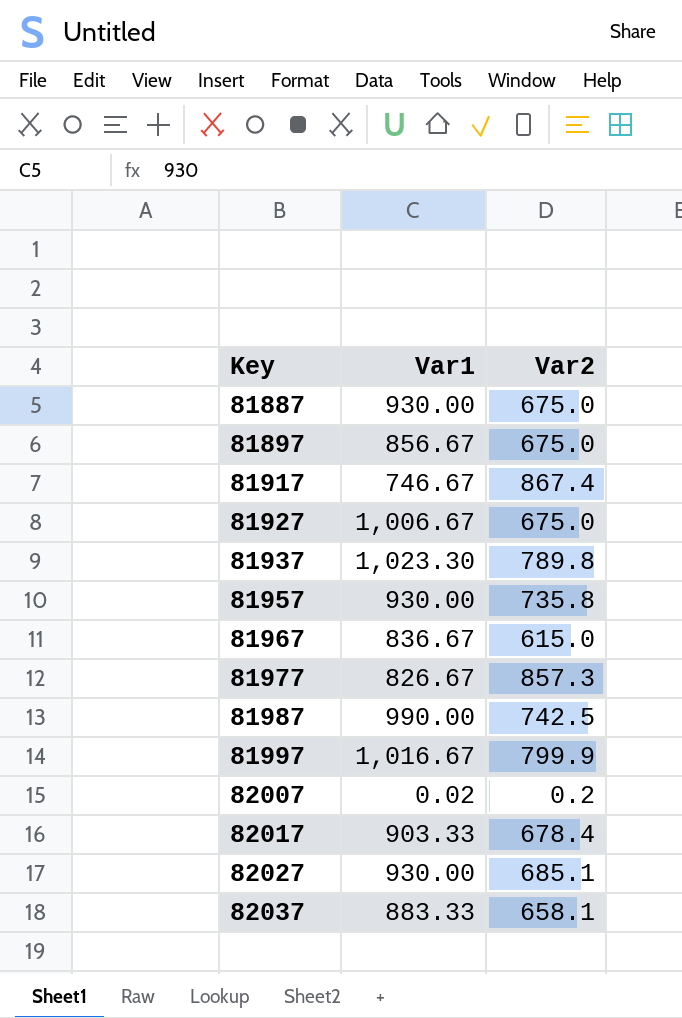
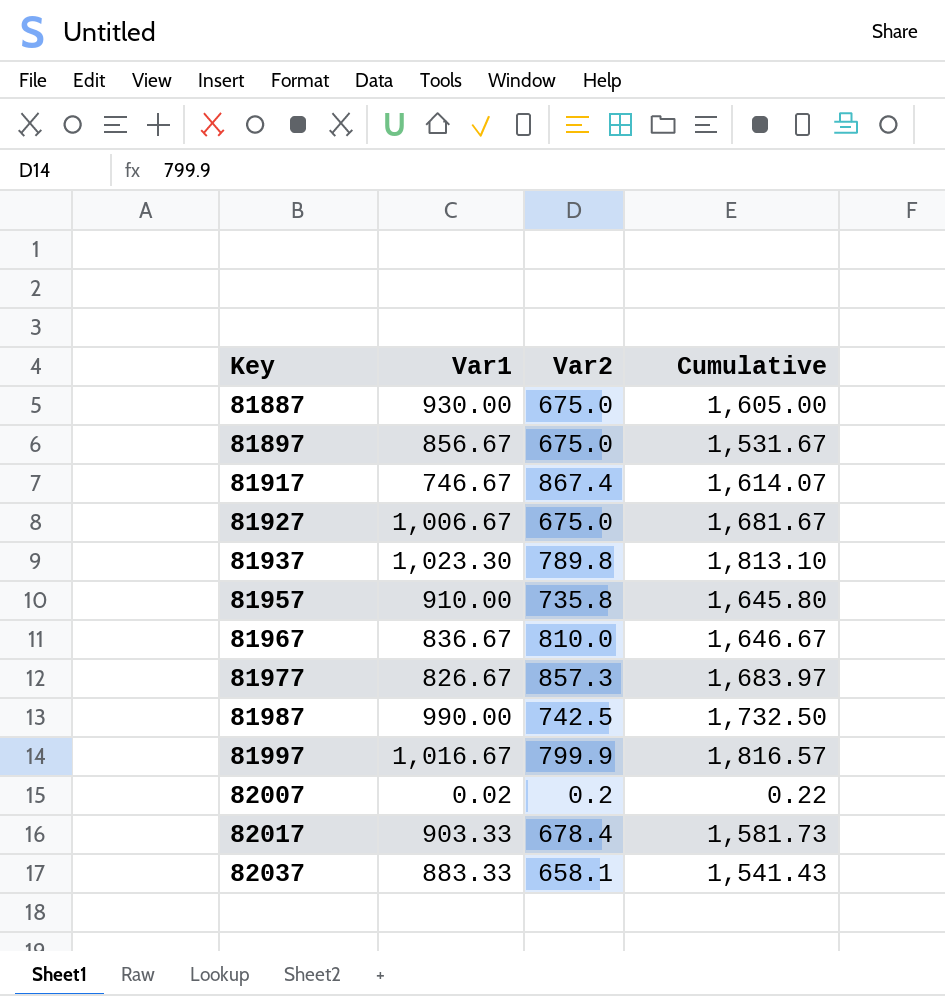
column Cumulative | formula: none -> [Var1] + [Var2]
row 82027: 930.00 | 685.1 -> none
81957 | Var1: 930.00 -> 910.00
81967 | Var2: 615.0 -> 810.0

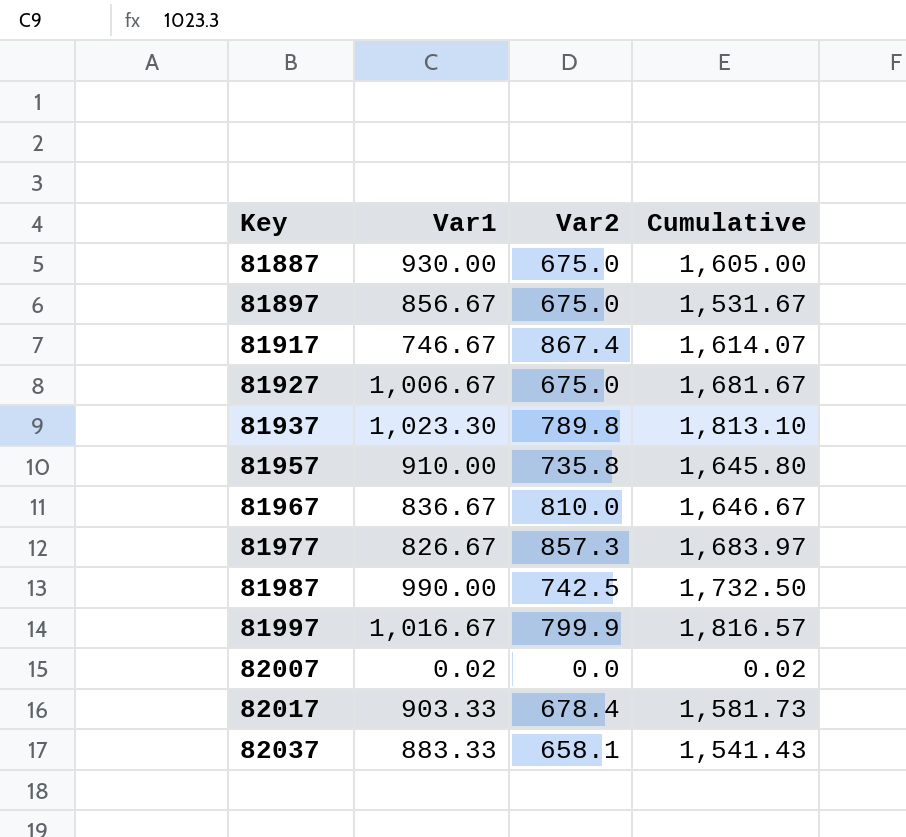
82007 | Var2: 0.2 -> 0.0
82007 | Cumulative: 0.22 -> 0.02

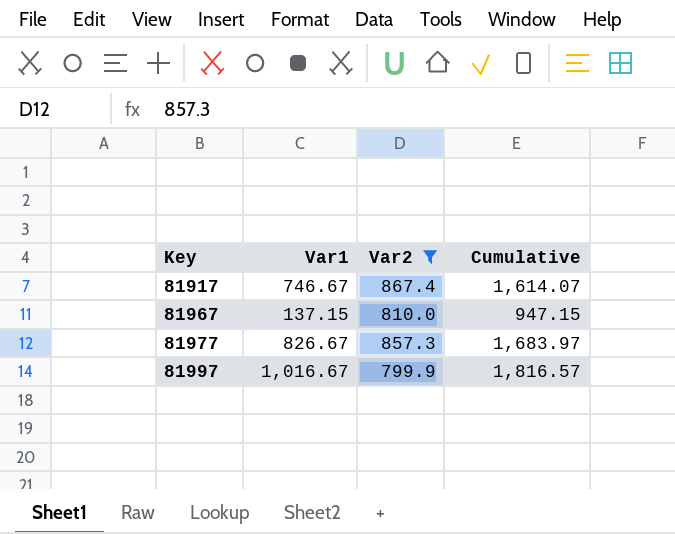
filter: none -> Var2 >= 799.9
81967 | Var1: 836.67 -> 137.15
81967 | Cumulative: 1,646.67 -> 947.15

